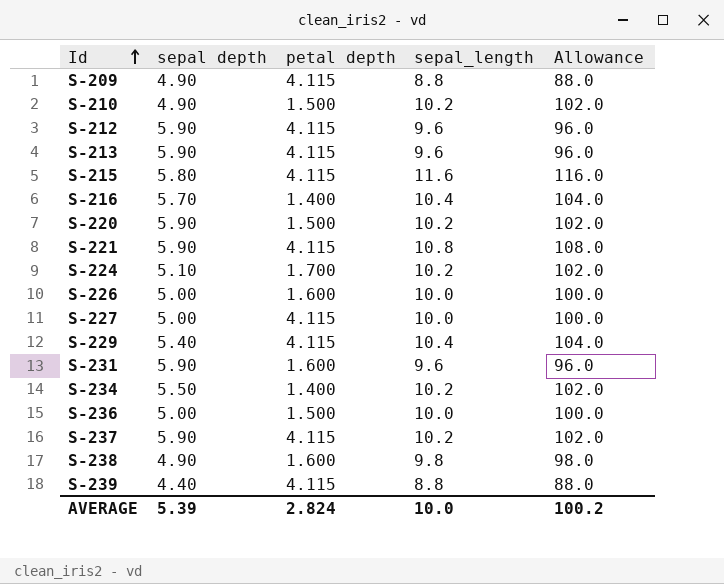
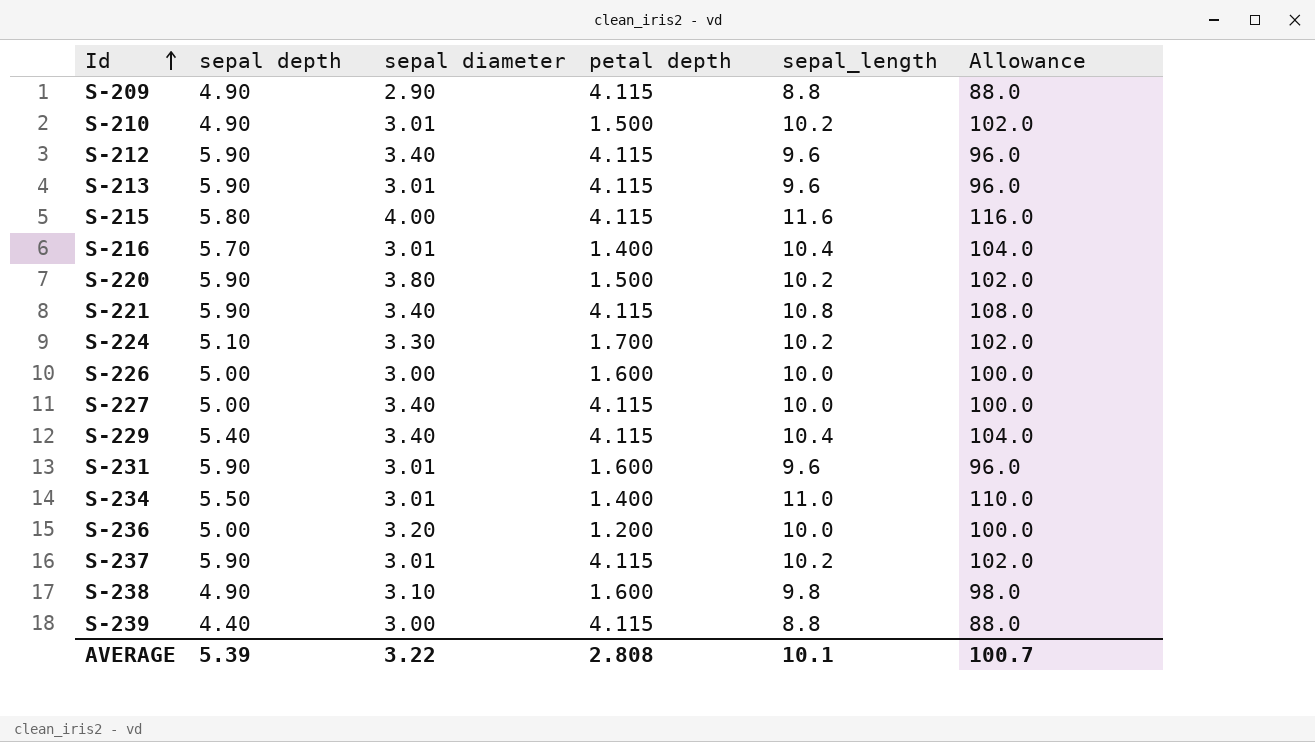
column sepal diameter | position: none -> 3
S-234 | sepal_length: 10.2 -> 11.0
S-234 | Allowance: 102.0 -> 110.0
S-236 | petal depth: 1.500 -> 1.200
AVERAGE | petal depth: 2.824 -> 2.808
AVERAGE | sepal_length: 10.0 -> 10.1
AVERAGE | Allowance: 100.2 -> 100.7

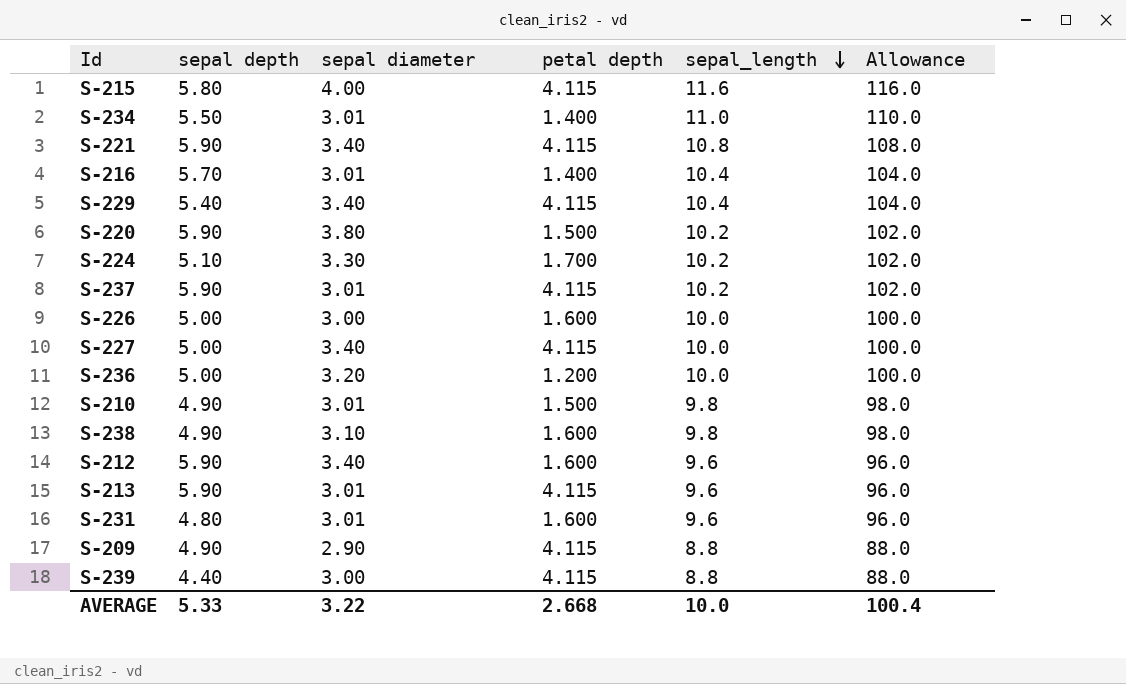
row order: Id ascending -> sepal_length descending
S-210 | sepal_length: 10.2 -> 9.8
S-210 | Allowance: 102.0 -> 98.0
S-212 | petal depth: 4.115 -> 1.600
S-231 | sepal depth: 5.90 -> 4.80
AVERAGE | sepal depth: 5.39 -> 5.33
AVERAGE | petal depth: 2.808 -> 2.668
AVERAGE | sepal_length: 10.1 -> 10.0
AVERAGE | Allowance: 100.7 -> 100.4

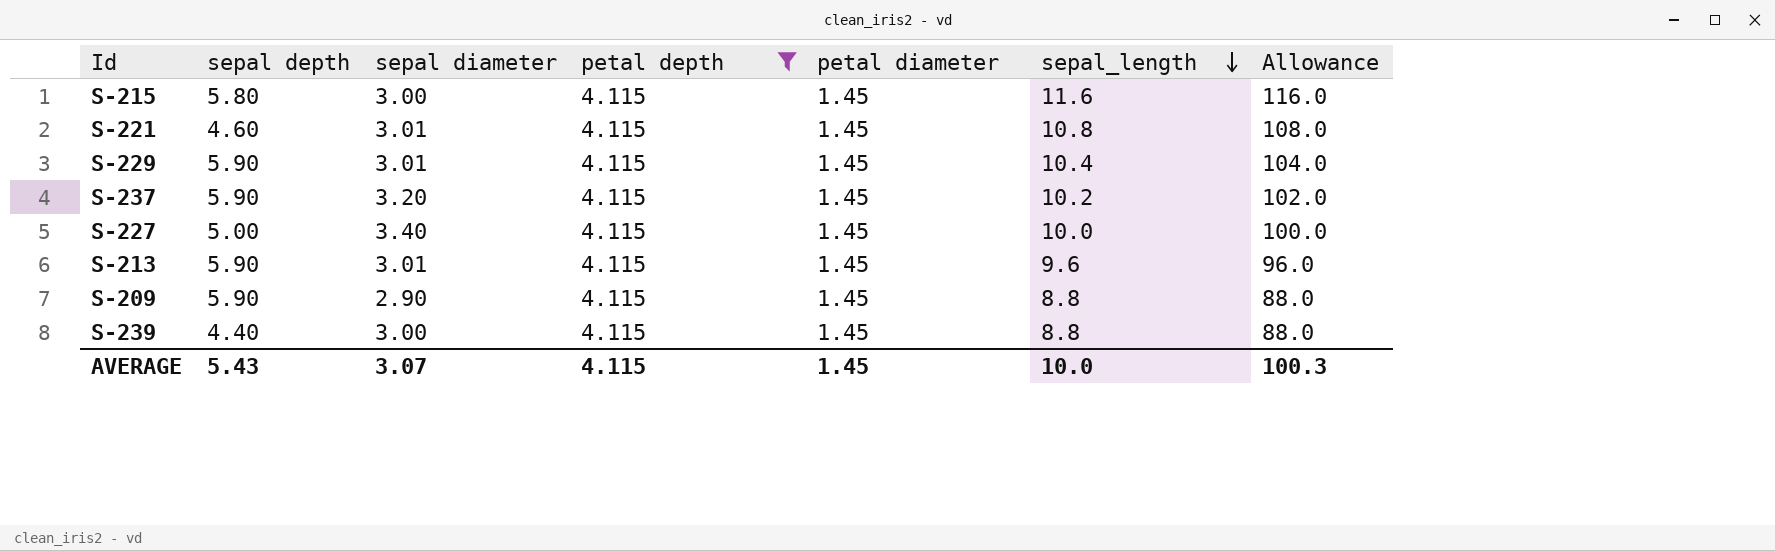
filter: none -> petal depth = 4.115
column petal diameter | position: none -> 5
S-215 | sepal diameter: 4.00 -> 3.00
S-221 | sepal depth: 5.90 -> 4.60
S-221 | sepal diameter: 3.40 -> 3.01
S-229 | sepal depth: 5.40 -> 5.90
S-229 | sepal diameter: 3.40 -> 3.01
S-237 | sepal diameter: 3.01 -> 3.20
S-209 | sepal depth: 4.90 -> 5.90
AVERAGE | sepal depth: 5.33 -> 5.43
AVERAGE | sepal diameter: 3.22 -> 3.07
AVERAGE | petal depth: 2.668 -> 4.115
AVERAGE | Allowance: 100.4 -> 100.3

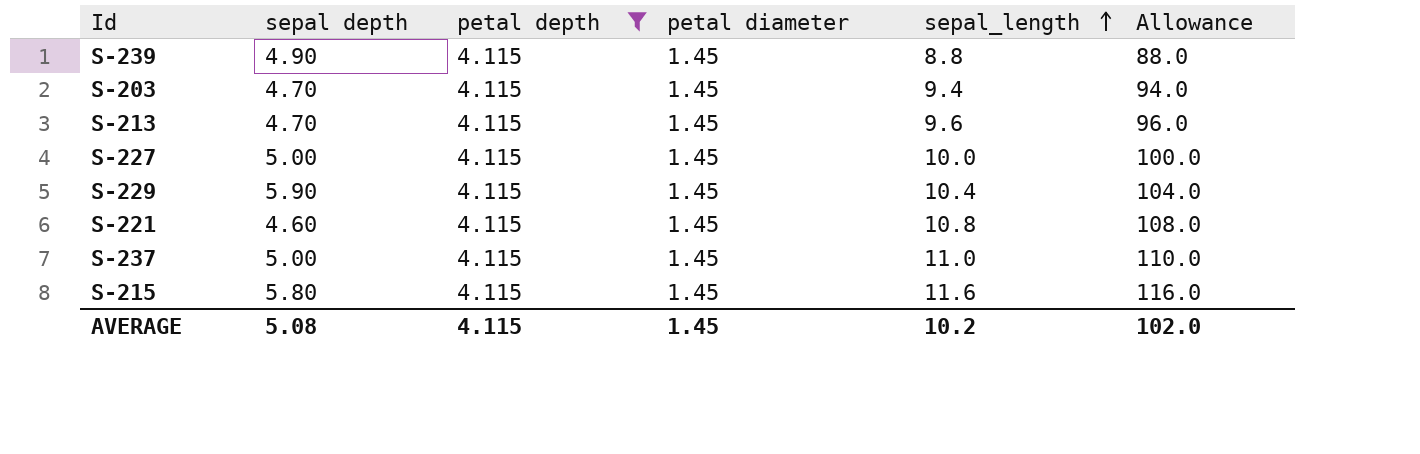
row order: sepal_length descending -> sepal_length ascending
column sepal diameter | position: 3 -> none
row S-209: 5.90 | 2.90 | 4.115 | 1.45 | 8.8 | 88.0 -> none
S-239 | sepal depth: 4.40 -> 4.90
row S-203: none -> 4.70 | 4.115 | 1.45 | 9.4 | 94.0
S-213 | sepal depth: 5.90 -> 4.70
S-237 | sepal depth: 5.90 -> 5.00
S-237 | sepal_length: 10.2 -> 11.0
S-237 | Allowance: 102.0 -> 110.0
AVERAGE | sepal depth: 5.43 -> 5.08
AVERAGE | sepal_length: 10.0 -> 10.2
AVERAGE | Allowance: 100.3 -> 102.0

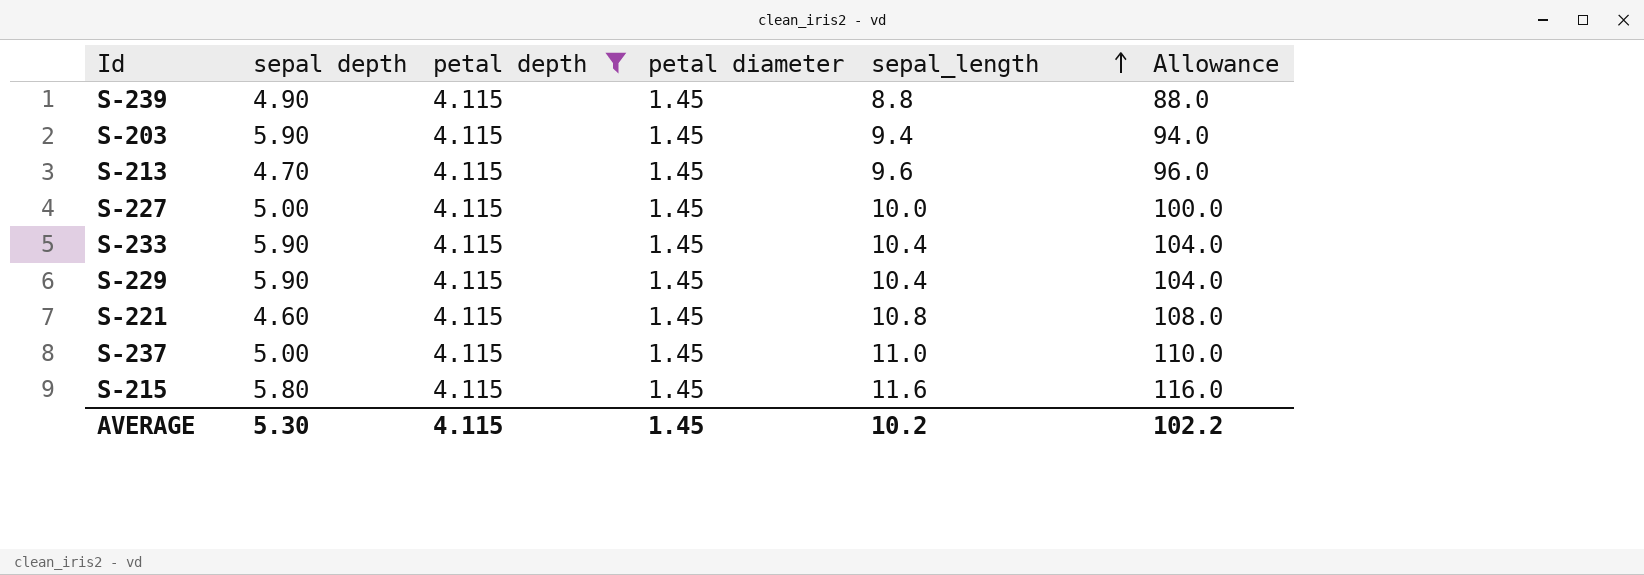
S-203 | sepal depth: 4.70 -> 5.90
row S-233: none -> 5.90 | 4.115 | 1.45 | 10.4 | 104.0
AVERAGE | sepal depth: 5.08 -> 5.30
AVERAGE | Allowance: 102.0 -> 102.2

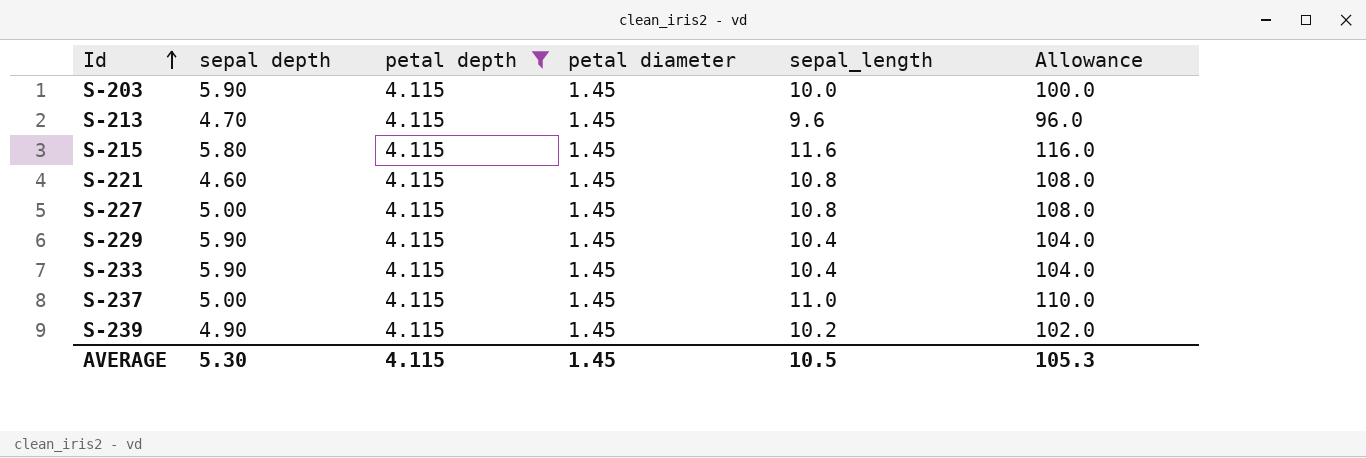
row order: sepal_length ascending -> Id ascending
S-203 | sepal_length: 9.4 -> 10.0
S-203 | Allowance: 94.0 -> 100.0
S-227 | sepal_length: 10.0 -> 10.8
S-227 | Allowance: 100.0 -> 108.0
S-239 | sepal_length: 8.8 -> 10.2
S-239 | Allowance: 88.0 -> 102.0
AVERAGE | sepal_length: 10.2 -> 10.5
AVERAGE | Allowance: 102.2 -> 105.3

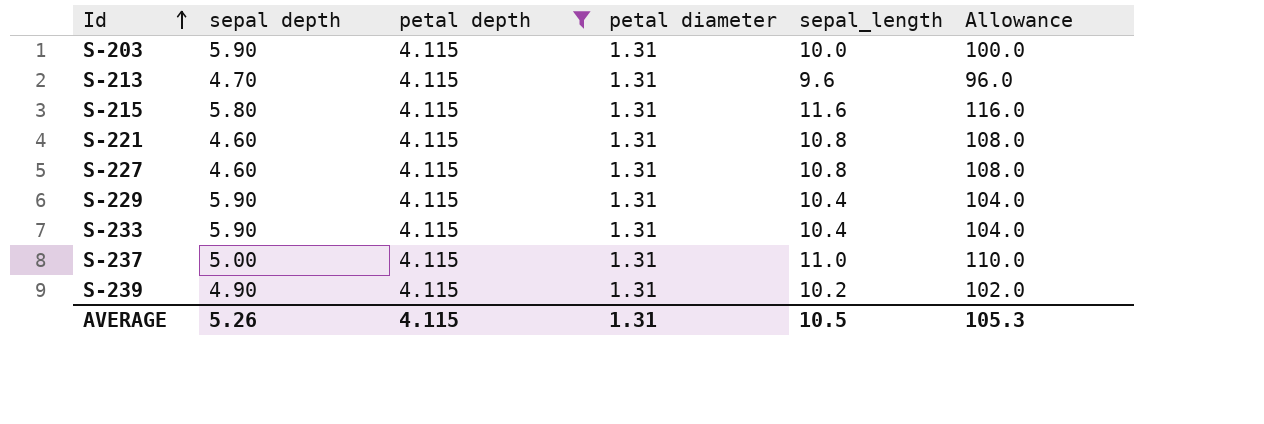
S-203 | petal diameter: 1.45 -> 1.31
S-213 | petal diameter: 1.45 -> 1.31
S-215 | petal diameter: 1.45 -> 1.31
S-221 | petal diameter: 1.45 -> 1.31
S-227 | sepal depth: 5.00 -> 4.60
S-227 | petal diameter: 1.45 -> 1.31
S-229 | petal diameter: 1.45 -> 1.31
S-233 | petal diameter: 1.45 -> 1.31
S-237 | petal diameter: 1.45 -> 1.31
S-239 | petal diameter: 1.45 -> 1.31
AVERAGE | sepal depth: 5.30 -> 5.26
AVERAGE | petal diameter: 1.45 -> 1.31

